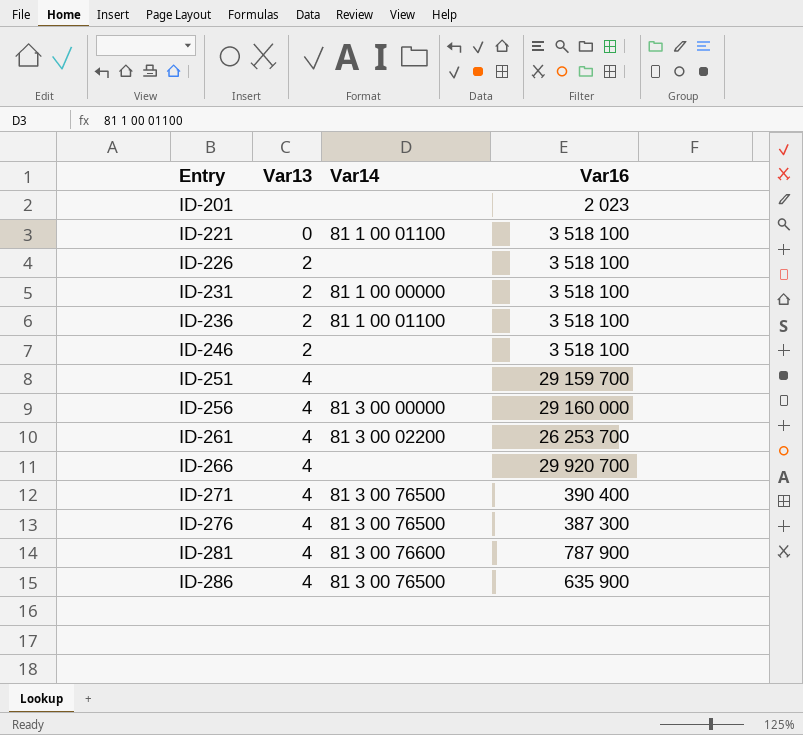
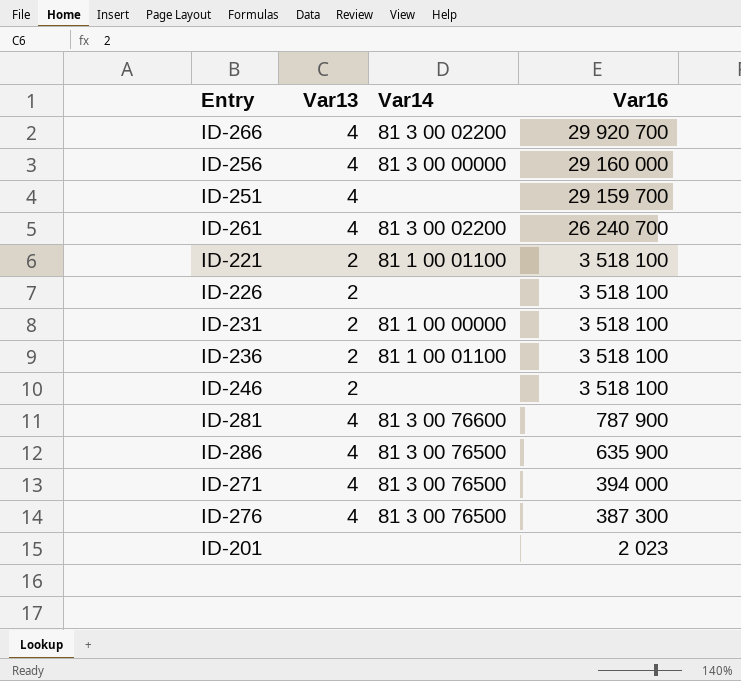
row order: Entry ascending -> Var16 descending
ID-266 | Var14: none -> 81 3 00 02200
ID-261 | Var16: 26 253 700 -> 26 240 700
ID-221 | Var13: 0 -> 2
ID-271 | Var16: 390 400 -> 394 000

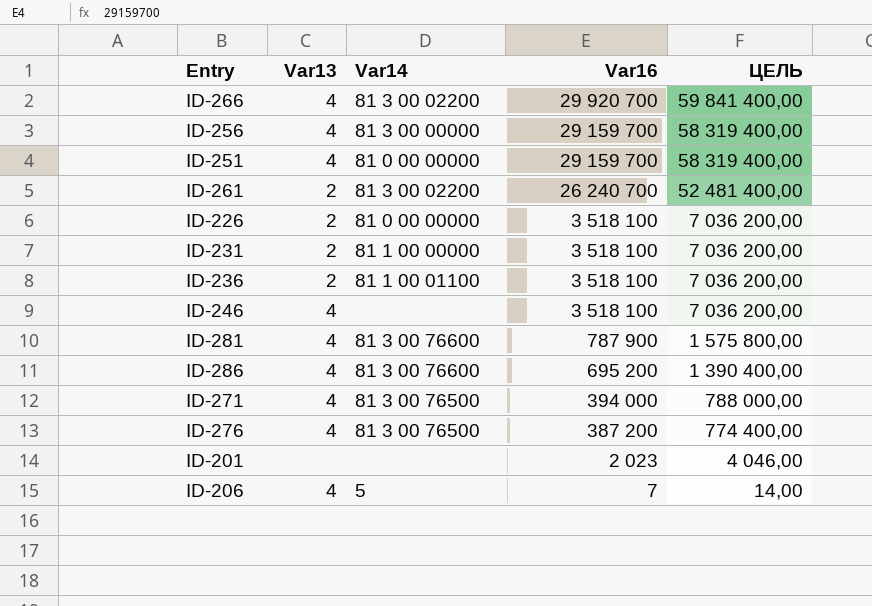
column ЦЕЛЬ | formula: none -> [Var16] * 2
row ID-221: 2 | 81 1 00 01100 | 3 518 100 -> none
ID-256 | Var16: 29 160 000 -> 29 159 700
ID-251 | Var14: none -> 81 0 00 00000
ID-261 | Var13: 4 -> 2
ID-226 | Var14: none -> 81 0 00 00000
ID-246 | Var13: 2 -> 4
ID-286 | Var14: 81 3 00 76500 -> 81 3 00 76600
ID-286 | Var16: 635 900 -> 695 200
ID-276 | Var16: 387 300 -> 387 200
row ID-206: none -> 4 | 5 | 7 | 14,00

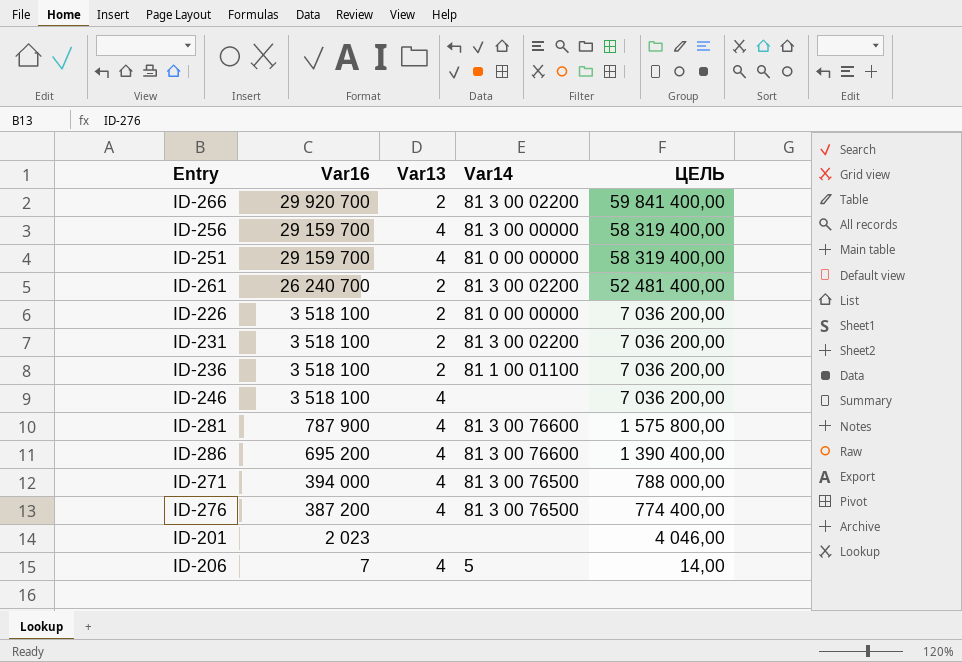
column Var16 | position: 4 -> 2
ID-266 | Var13: 4 -> 2
ID-231 | Var14: 81 1 00 00000 -> 81 3 00 02200

